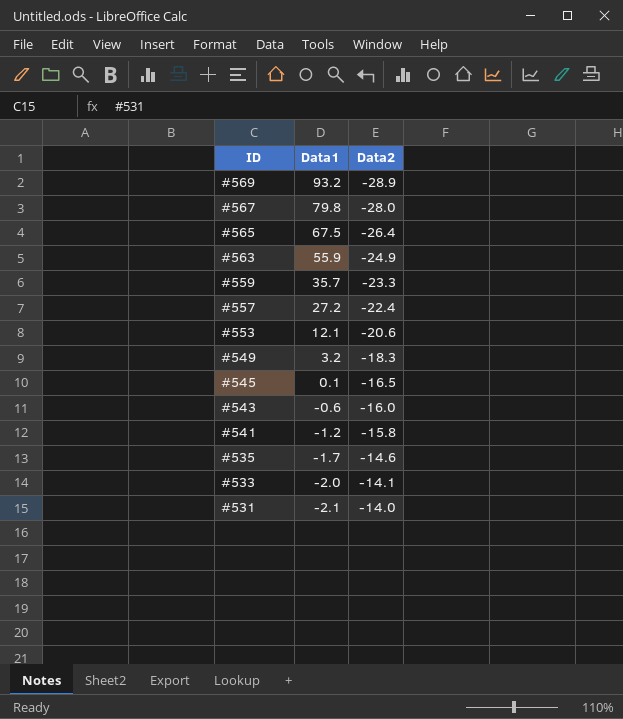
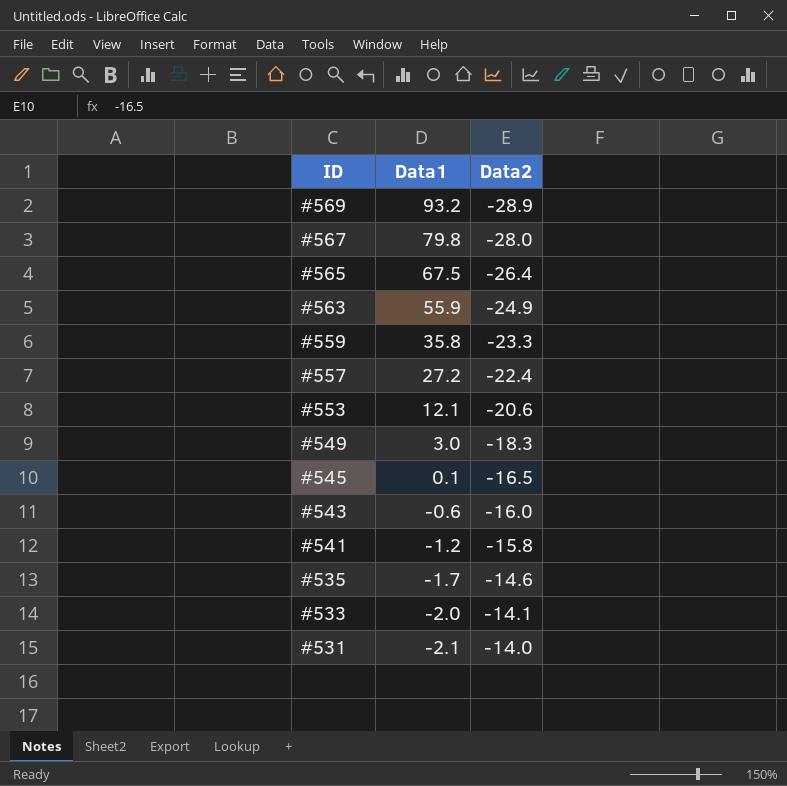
#559 | Data1: 35.7 -> 35.8
#549 | Data1: 3.2 -> 3.0

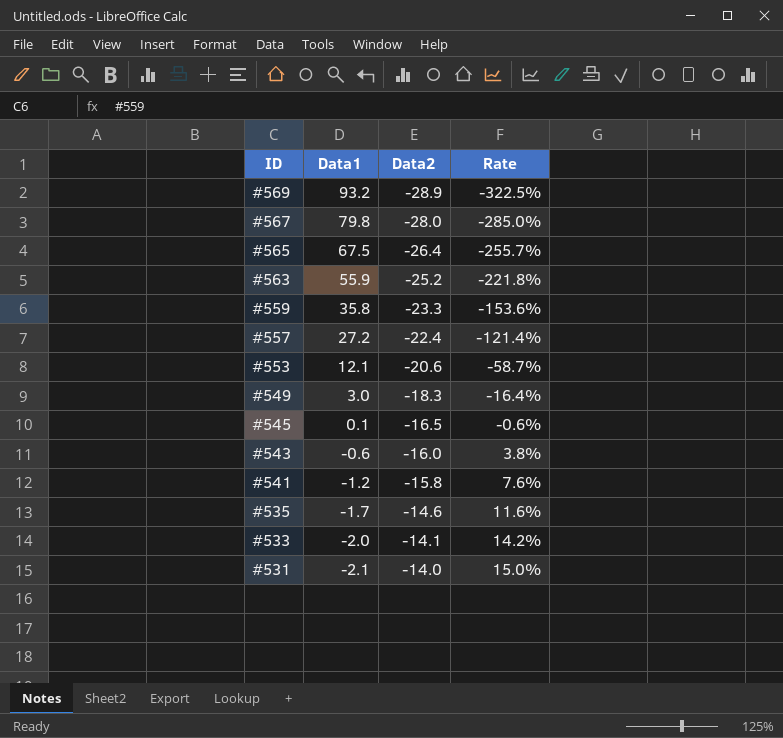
column Rate | formula: none -> [Data1] / [Data2]
#563 | Data2: -24.9 -> -25.2

